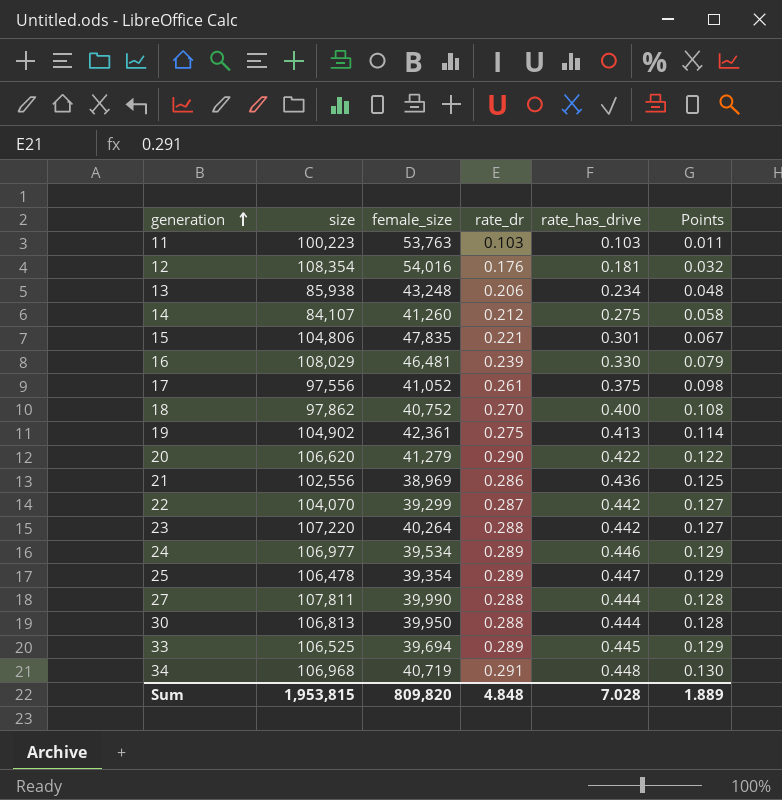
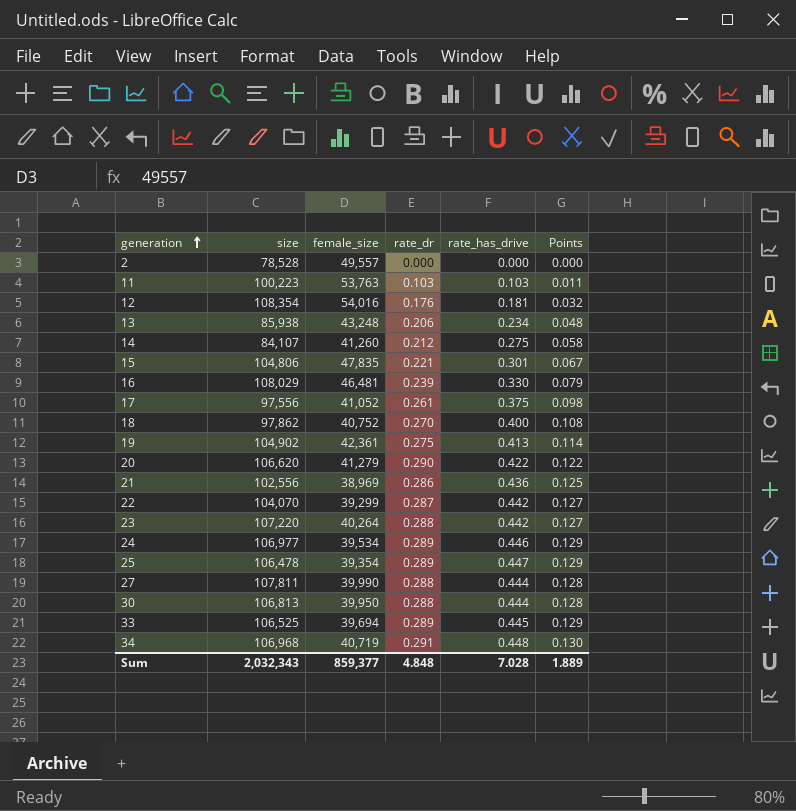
row 2: none -> 78,528 | 49,557 | 0.000 | 0.000 | 0.000
Sum | size: 1,953,815 -> 2,032,343
Sum | female_size: 809,820 -> 859,377

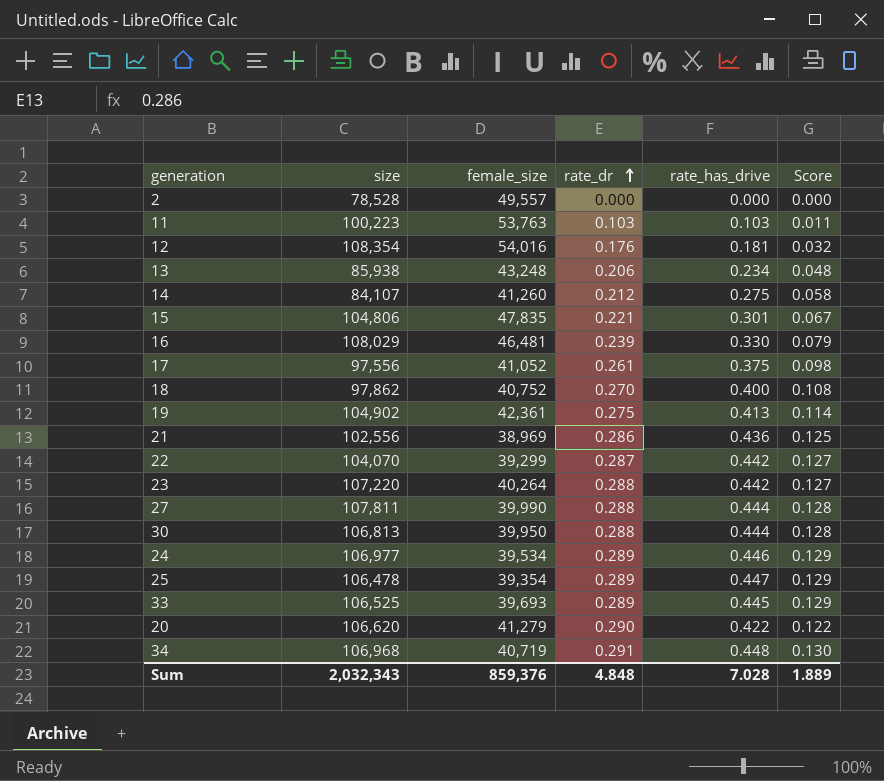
row order: generation ascending -> rate_dr ascending
column name: Points -> Score
33 | female_size: 39,694 -> 39,693
Sum | female_size: 859,377 -> 859,376

